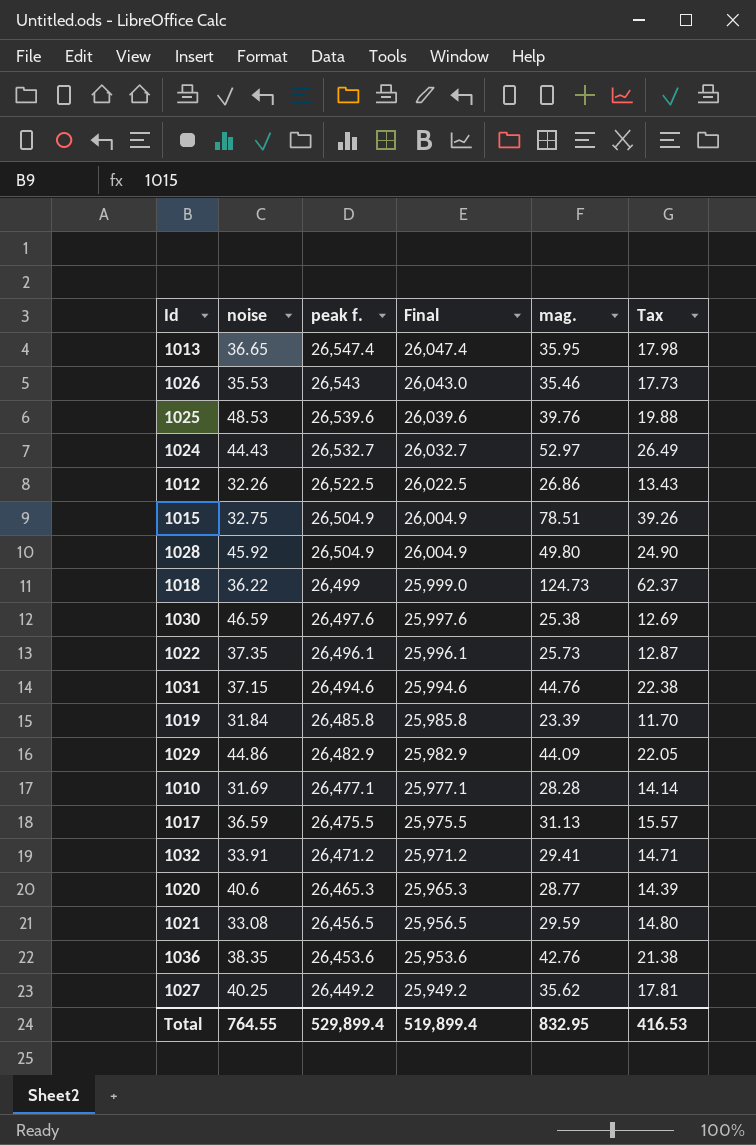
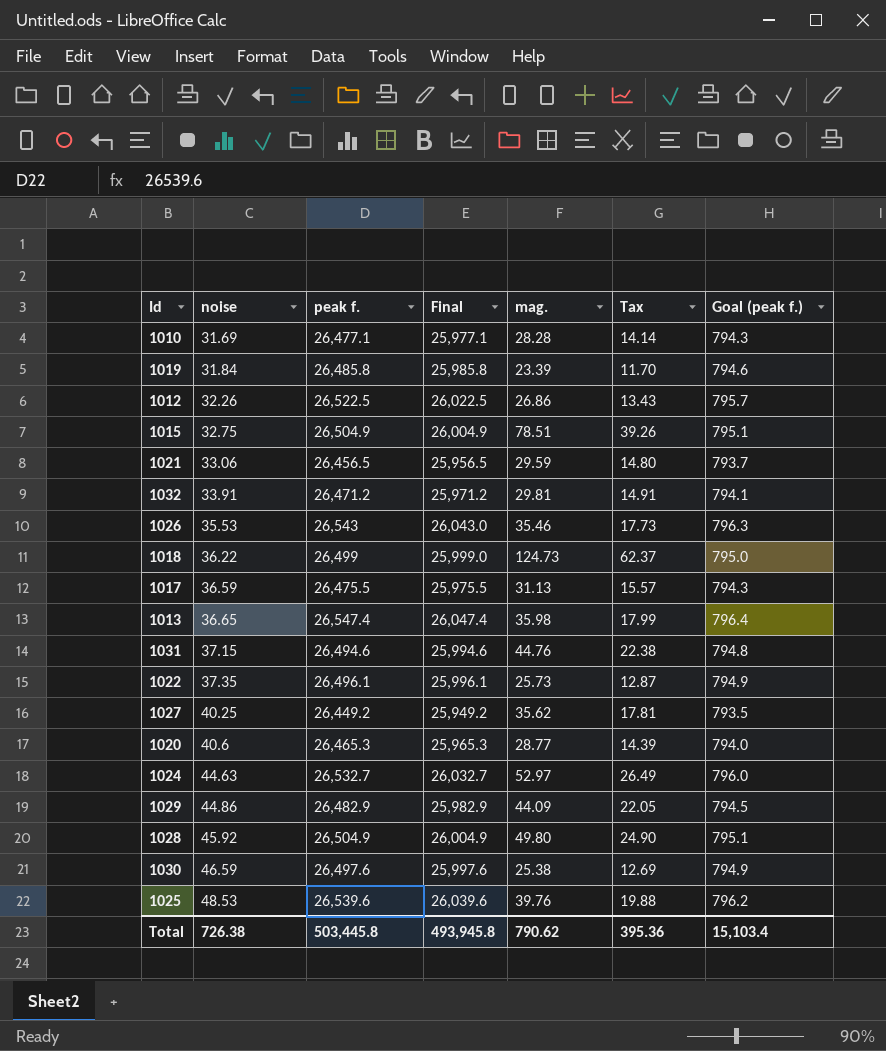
row order: peak f. descending -> noise ascending
column Goal (peak f.) | formula: none -> [peak f.] * 0.03
row 1036: 38.35 | 26,453.6 | 25,953.6 | 42.76 | 21.38 -> none
1021 | noise: 33.08 -> 33.06
1032 | mag.: 29.41 -> 29.81
1032 | Tax: 14.71 -> 14.91
1013 | mag.: 35.95 -> 35.98
1013 | Tax: 17.98 -> 17.99
1024 | noise: 44.43 -> 44.63
Total | noise: 764.55 -> 726.38
Total | peak f.: 529,899.4 -> 503,445.8
Total | Final: 519,899.4 -> 493,945.8
Total | mag.: 832.95 -> 790.62
Total | Tax: 416.53 -> 395.36

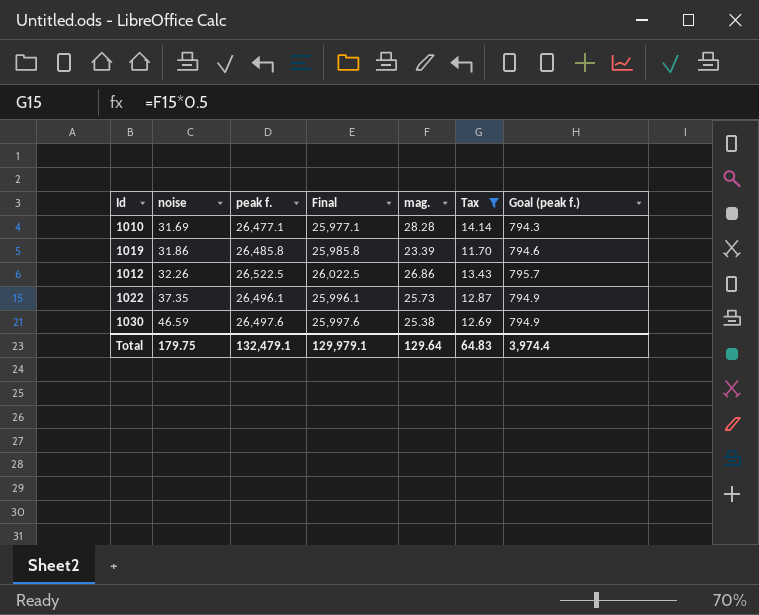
filter: none -> Tax <= 14.14
1019 | noise: 31.84 -> 31.86
Total | noise: 726.38 -> 179.75
Total | peak f.: 503,445.8 -> 132,479.1
Total | Final: 493,945.8 -> 129,979.1
Total | mag.: 790.62 -> 129.64
Total | Tax: 395.36 -> 64.83
Total | Goal (peak f.): 15,103.4 -> 3,974.4

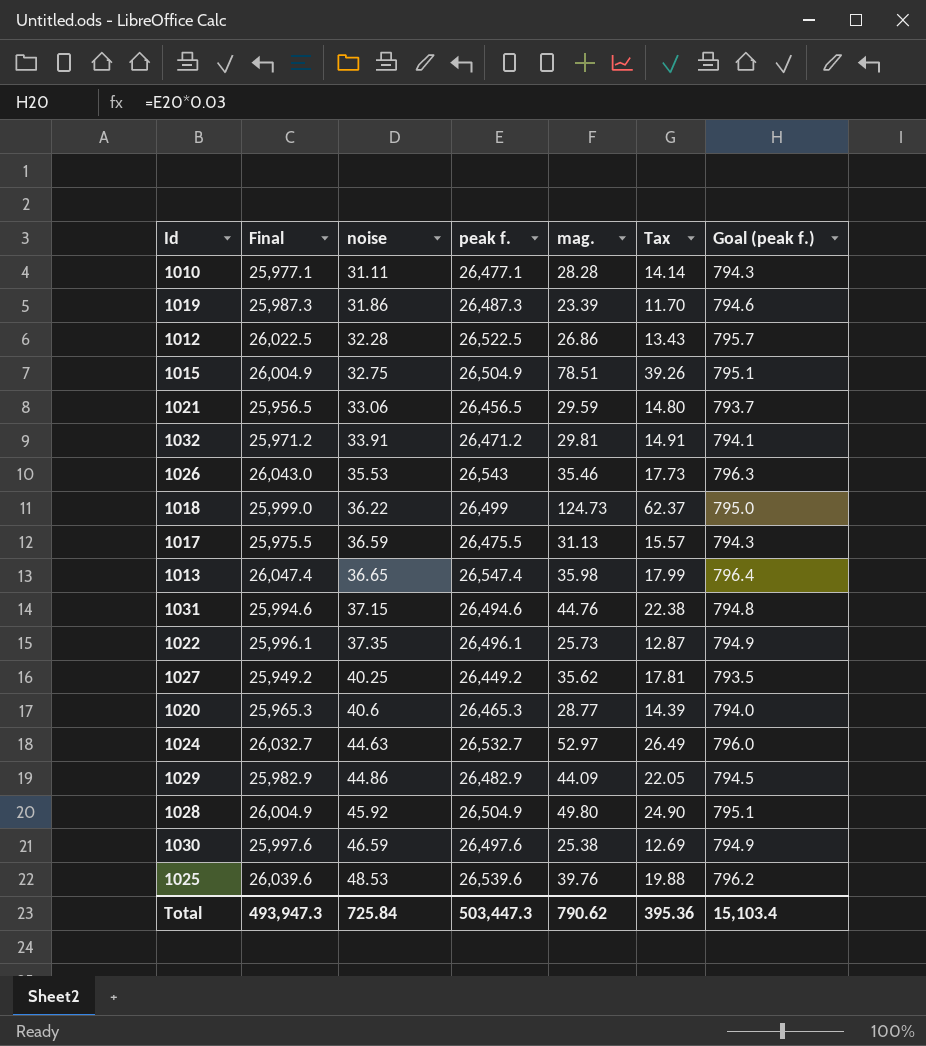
filter: Tax <= 14.14 -> none
column Final | position: 4 -> 2
1010 | noise: 31.69 -> 31.11
1019 | Final: 25,985.8 -> 25,987.3
1019 | peak f.: 26,485.8 -> 26,487.3
1012 | noise: 32.26 -> 32.28
Total | Final: 129,979.1 -> 493,947.3
Total | noise: 179.75 -> 725.84
Total | peak f.: 132,479.1 -> 503,447.3
Total | mag.: 129.64 -> 790.62
Total | Tax: 64.83 -> 395.36
Total | Goal (peak f.): 3,974.4 -> 15,103.4

